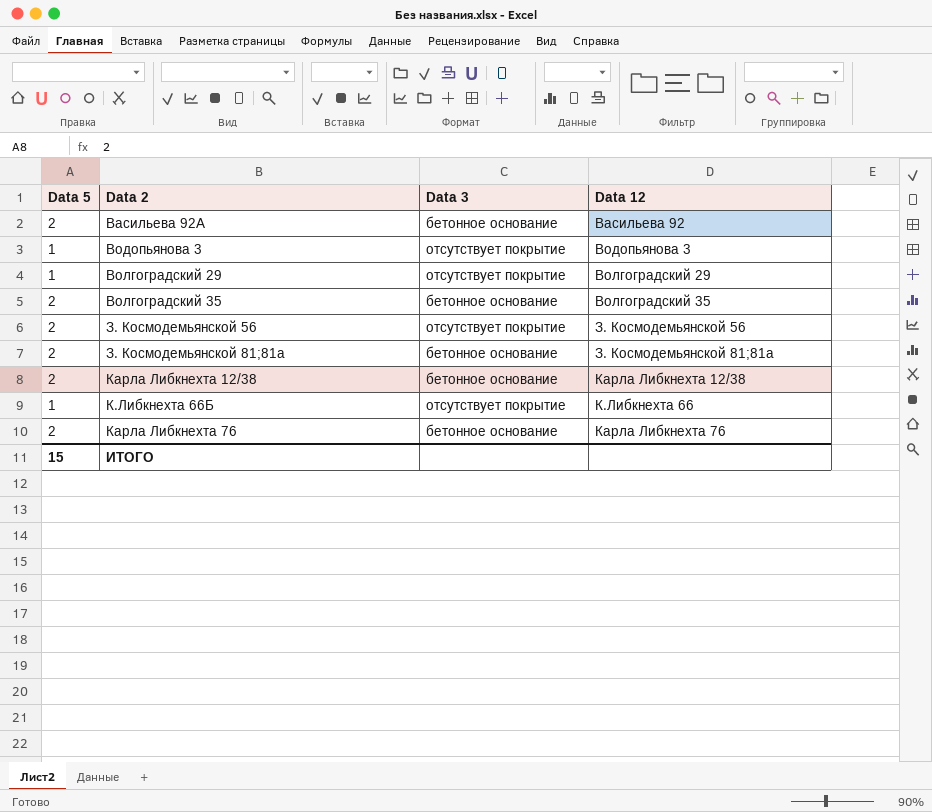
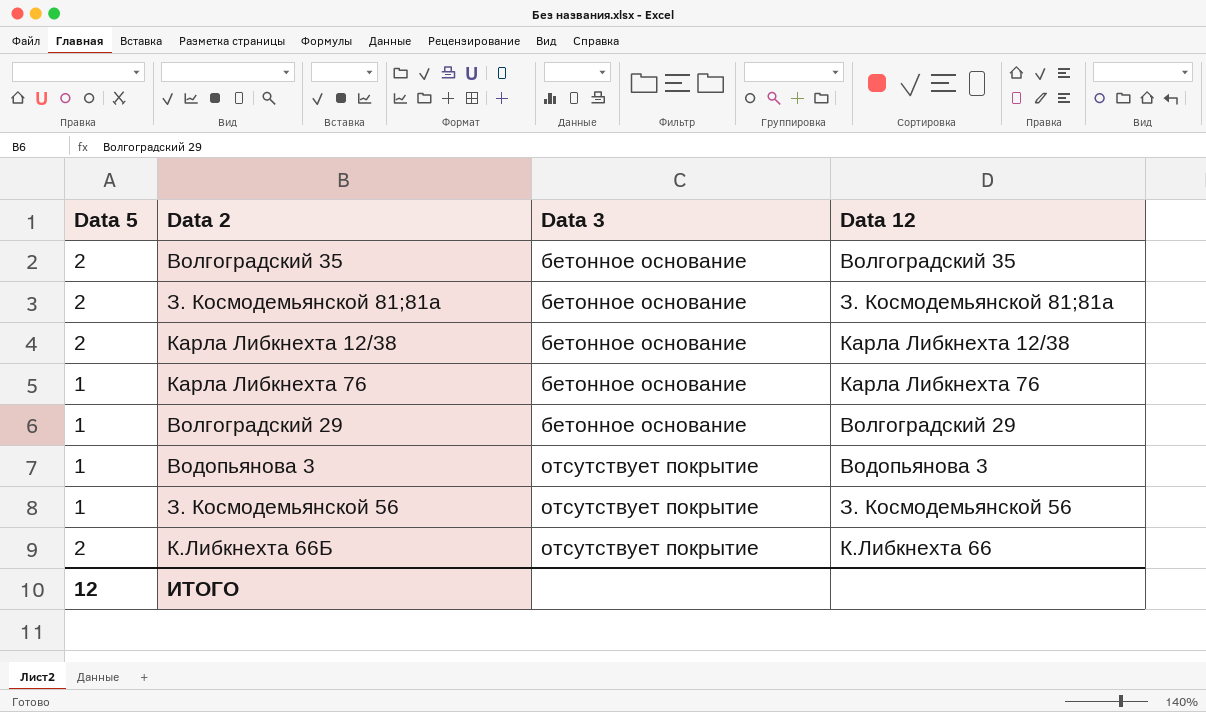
row order: none -> Data 3 ascending
row Васильева 92А: 2 | бетонное основание | Васильева 92 -> none
Карла Либкнехта 76 | Data 5: 2 -> 1
Волгоградский 29 | Data 3: отсутствует покрытие -> бетонное основание
З. Космодемьянской 56 | Data 5: 2 -> 1
К.Либкнехта 66Б | Data 5: 1 -> 2
ИТОГО | Data 5: 15 -> 12

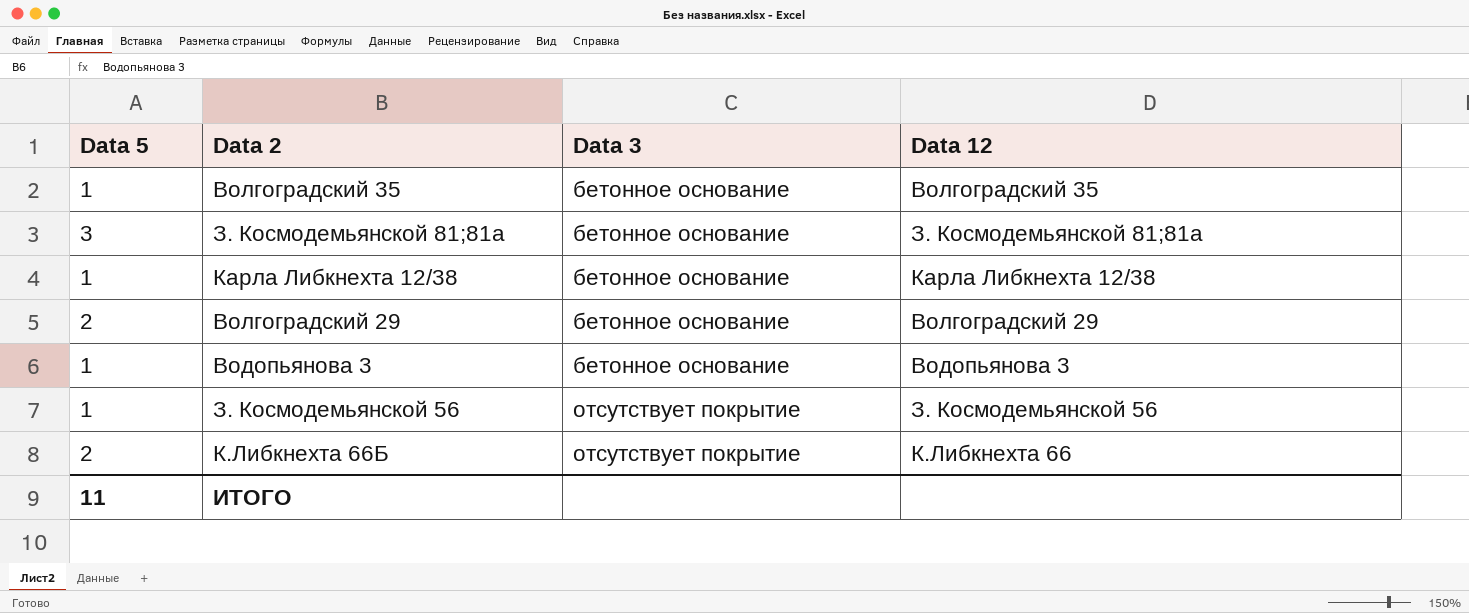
row Карла Либкнехта 76: 1 | бетонное основание | Карла Либкнехта 76 -> none
Волгоградский 35 | Data 5: 2 -> 1
З. Космодемьянской 81;81а | Data 5: 2 -> 3
Карла Либкнехта 12/38 | Data 5: 2 -> 1
Волгоградский 29 | Data 5: 1 -> 2
Водопьянова 3 | Data 3: отсутствует покрытие -> бетонное основание
ИТОГО | Data 5: 12 -> 11

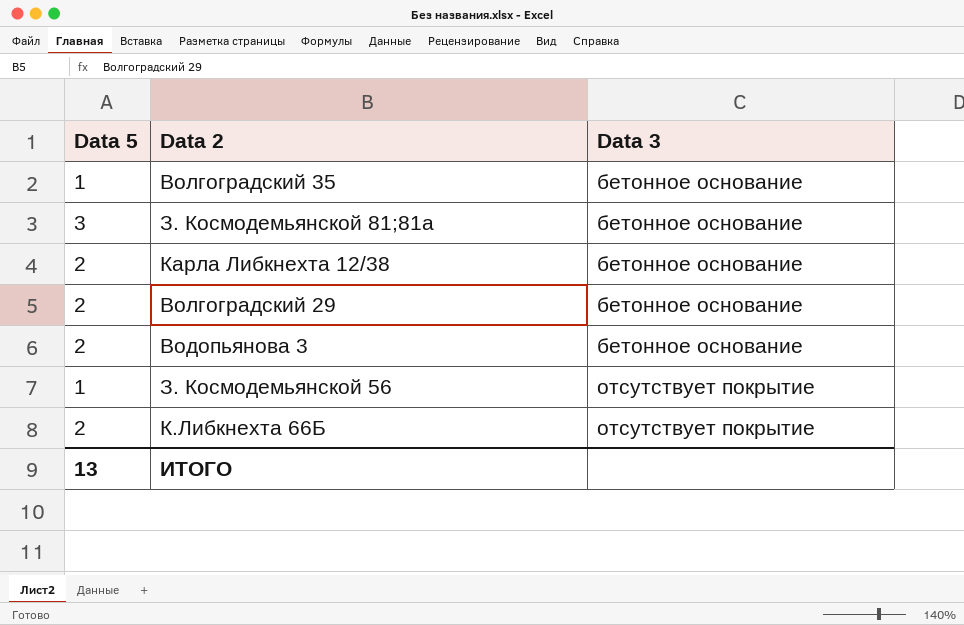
column Data 12 | position: 4 -> none
Карла Либкнехта 12/38 | Data 5: 1 -> 2
Водопьянова 3 | Data 5: 1 -> 2
ИТОГО | Data 5: 11 -> 13

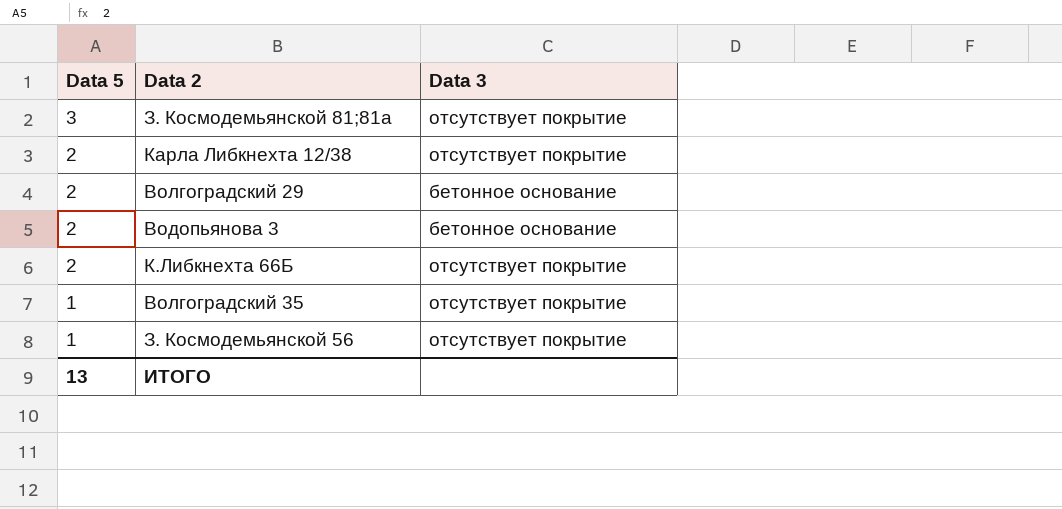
row order: Data 3 ascending -> Data 5 descending
З. Космодемьянской 81;81а | Data 3: бетонное основание -> отсутствует покрытие
Карла Либкнехта 12/38 | Data 3: бетонное основание -> отсутствует покрытие
Волгоградский 35 | Data 3: бетонное основание -> отсутствует покрытие

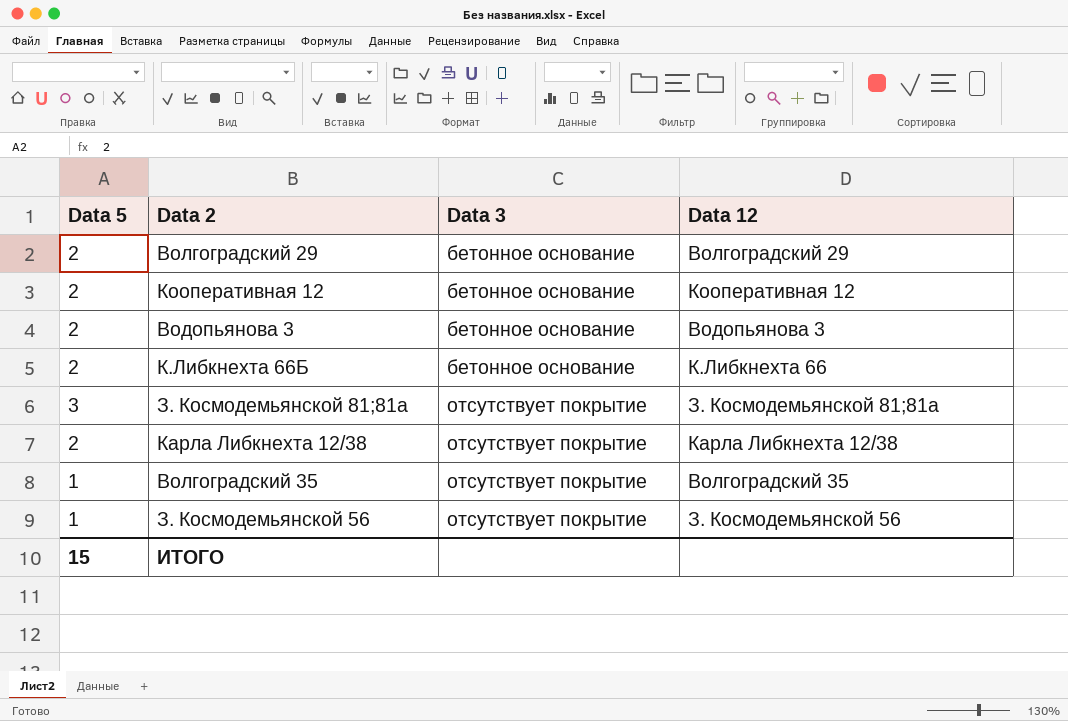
row order: Data 5 descending -> Data 3 ascending
column Data 12 | position: none -> 4
row Кооперативная 12: none -> 2 | бетонное основание | Кооперативная 12
К.Либкнехта 66Б | Data 3: отсутствует покрытие -> бетонное основание
ИТОГО | Data 5: 13 -> 15

